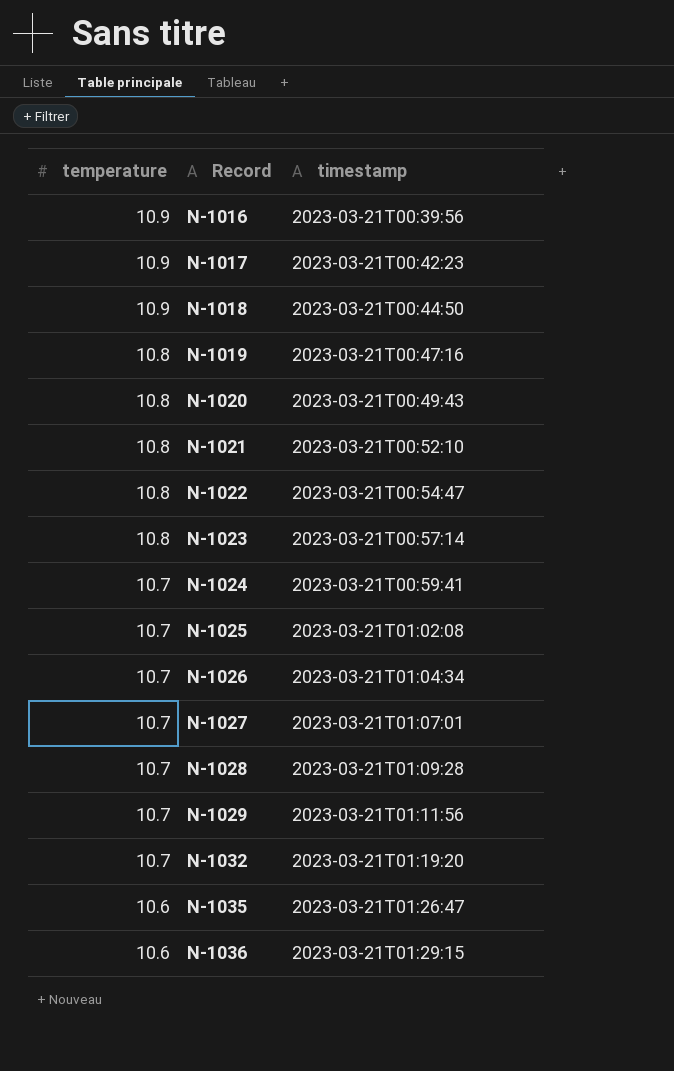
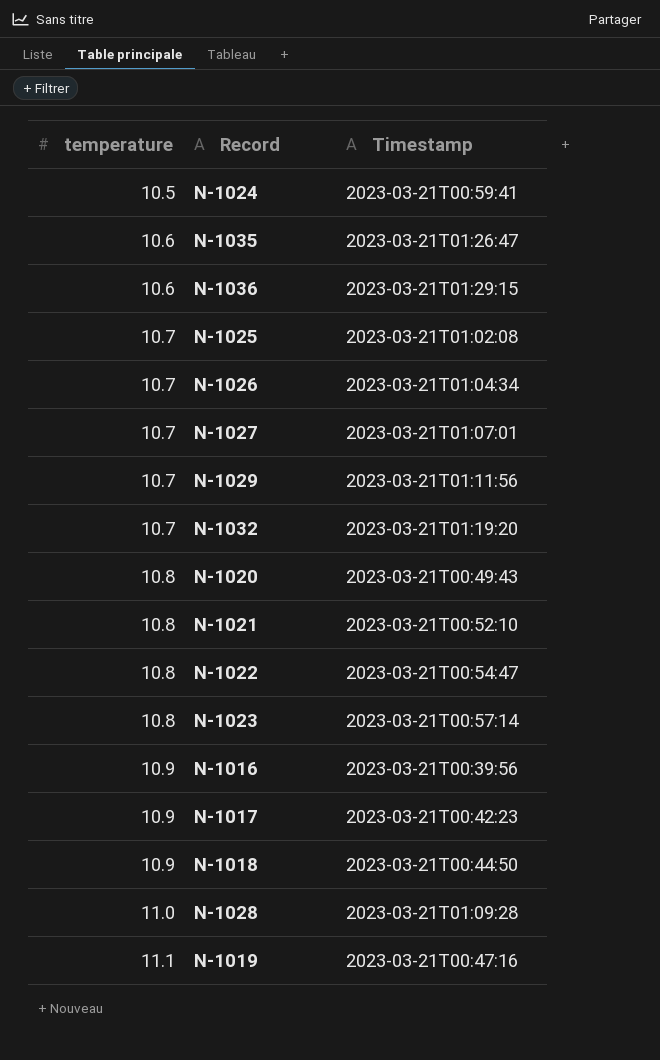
row order: temperature descending -> temperature ascending
column name: timestamp -> Timestamp
N-1024 | temperature: 10.7 -> 10.5
N-1028 | temperature: 10.7 -> 11.0
N-1019 | temperature: 10.8 -> 11.1

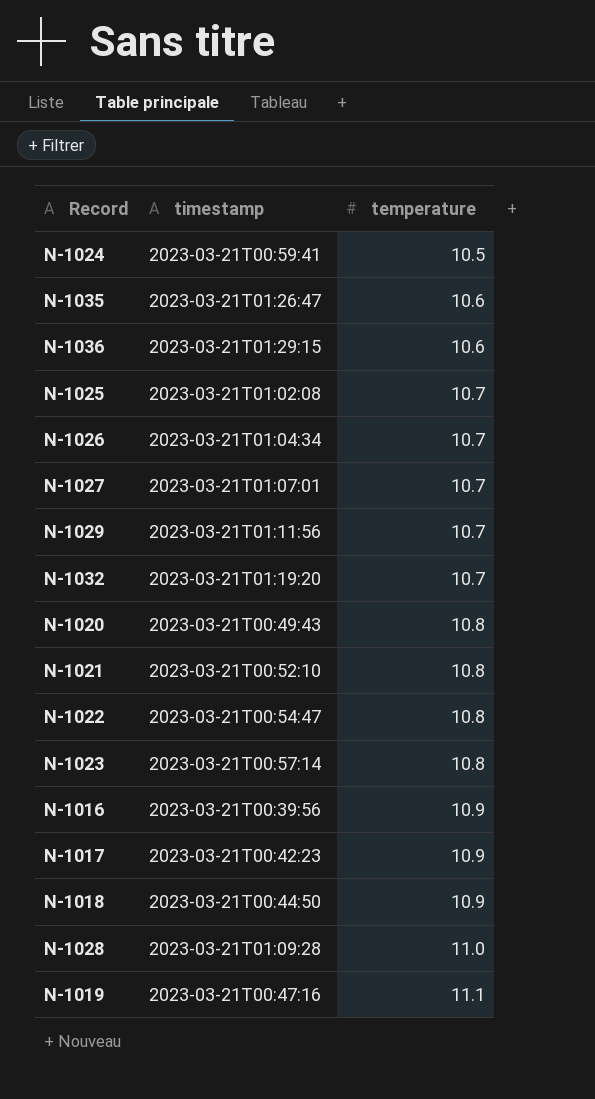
column name: Timestamp -> timestamp
column temperature | position: 1 -> 3

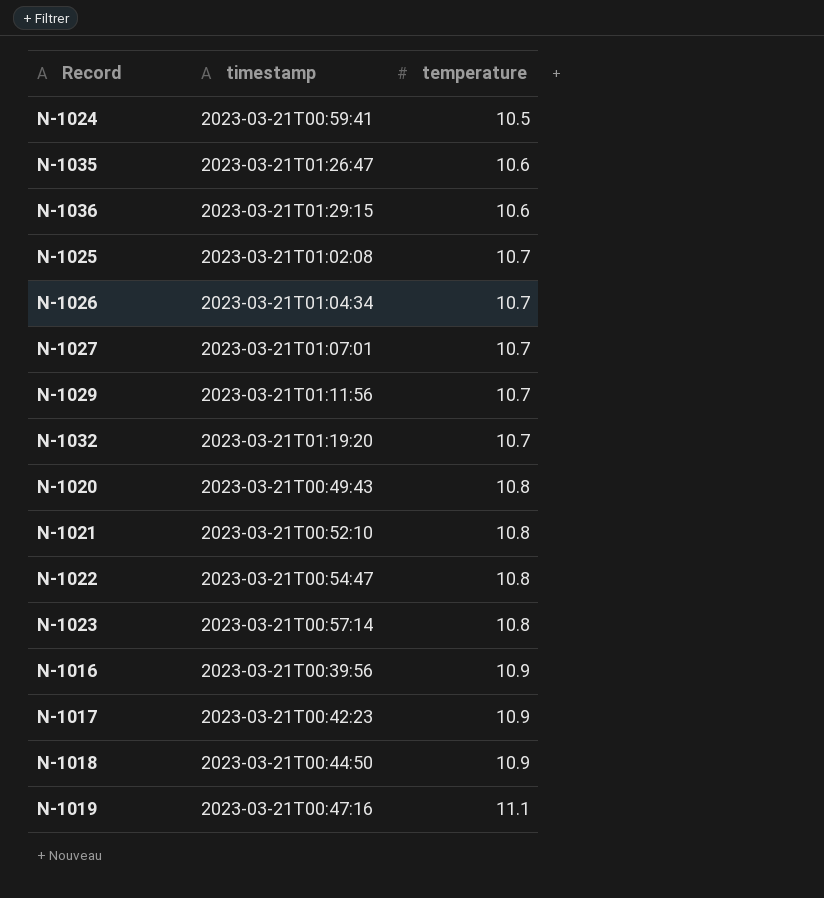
row N-1028: 2023-03-21T01:09:28 | 11.0 -> none

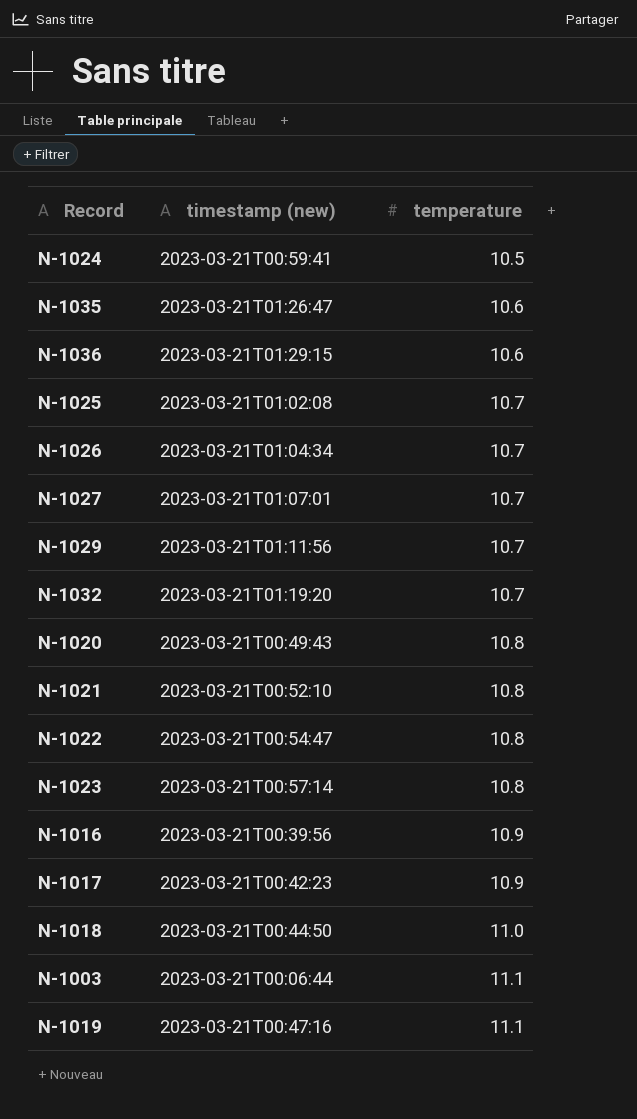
column name: timestamp -> timestamp (new)
N-1018 | temperature: 10.9 -> 11.0
row N-1003: none -> 2023-03-21T00:06:44 | 11.1

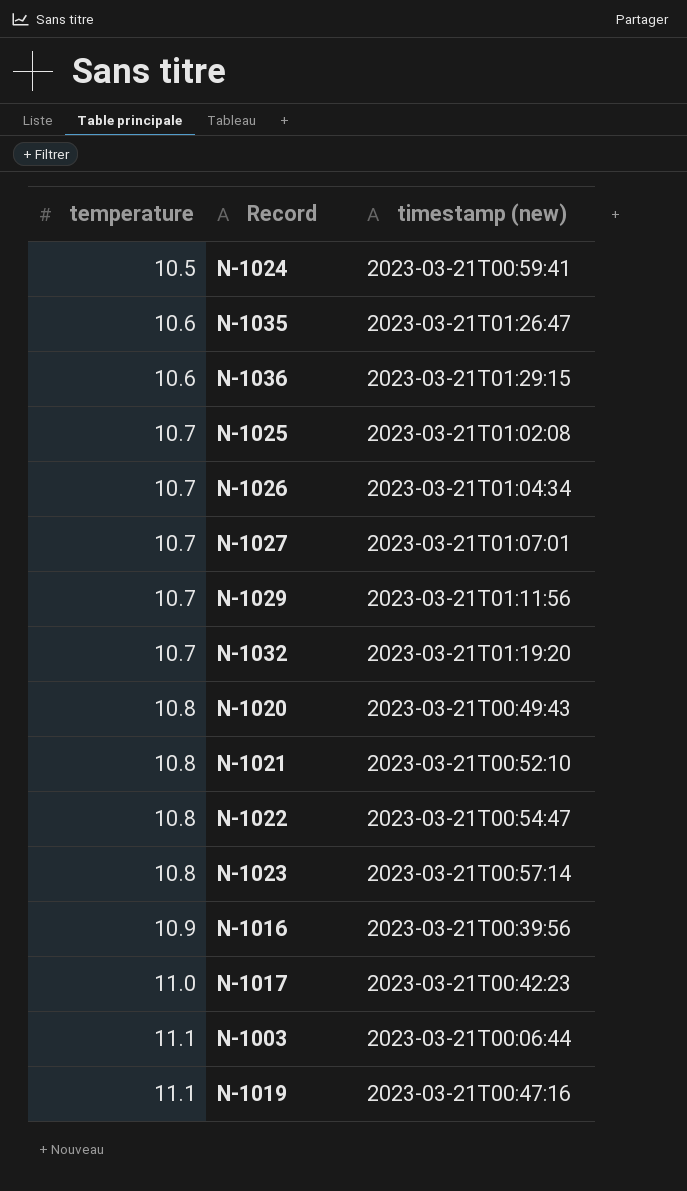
column temperature | position: 3 -> 1
row N-1018: 2023-03-21T00:44:50 | 11.0 -> none
N-1017 | temperature: 10.9 -> 11.0

